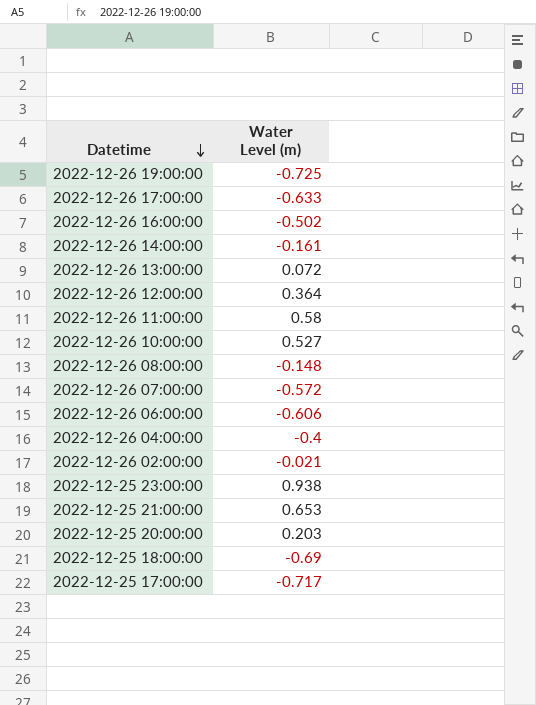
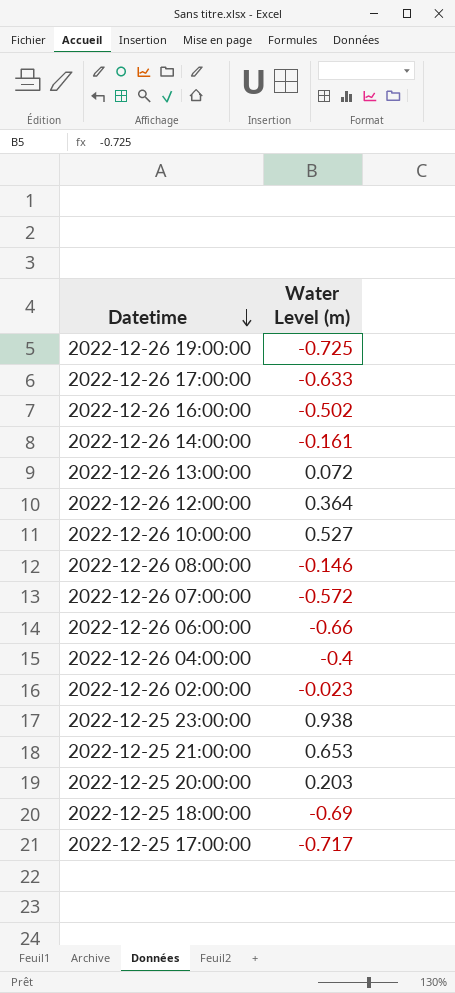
row 2022-12-26 11:00:00: 0.58 -> none
2022-12-26 08:00:00 | Water Level (m): -0.148 -> -0.146
2022-12-26 06:00:00 | Water Level (m): -0.606 -> -0.66
2022-12-26 02:00:00 | Water Level (m): -0.021 -> -0.023

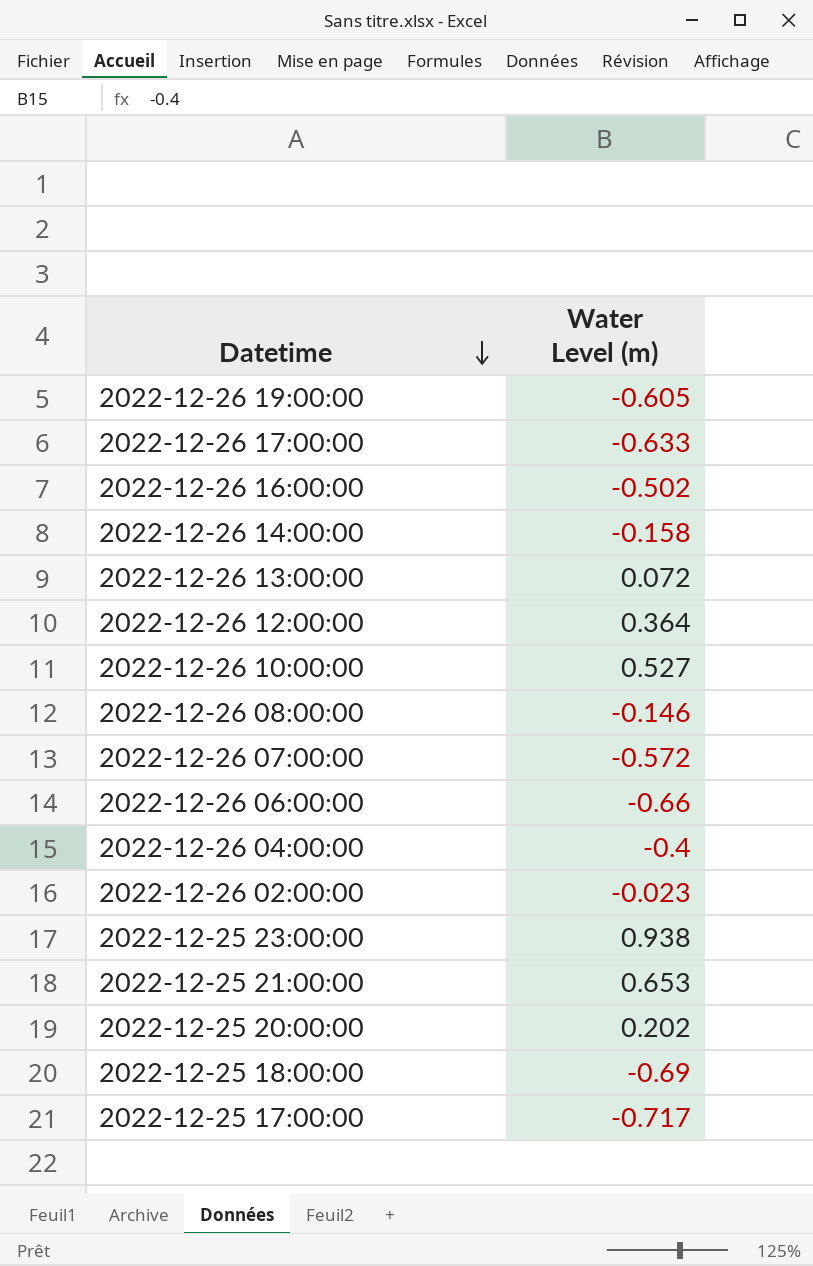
2022-12-26 19:00:00 | Water Level (m): -0.725 -> -0.605
2022-12-26 14:00:00 | Water Level (m): -0.161 -> -0.158
2022-12-25 20:00:00 | Water Level (m): 0.203 -> 0.202

